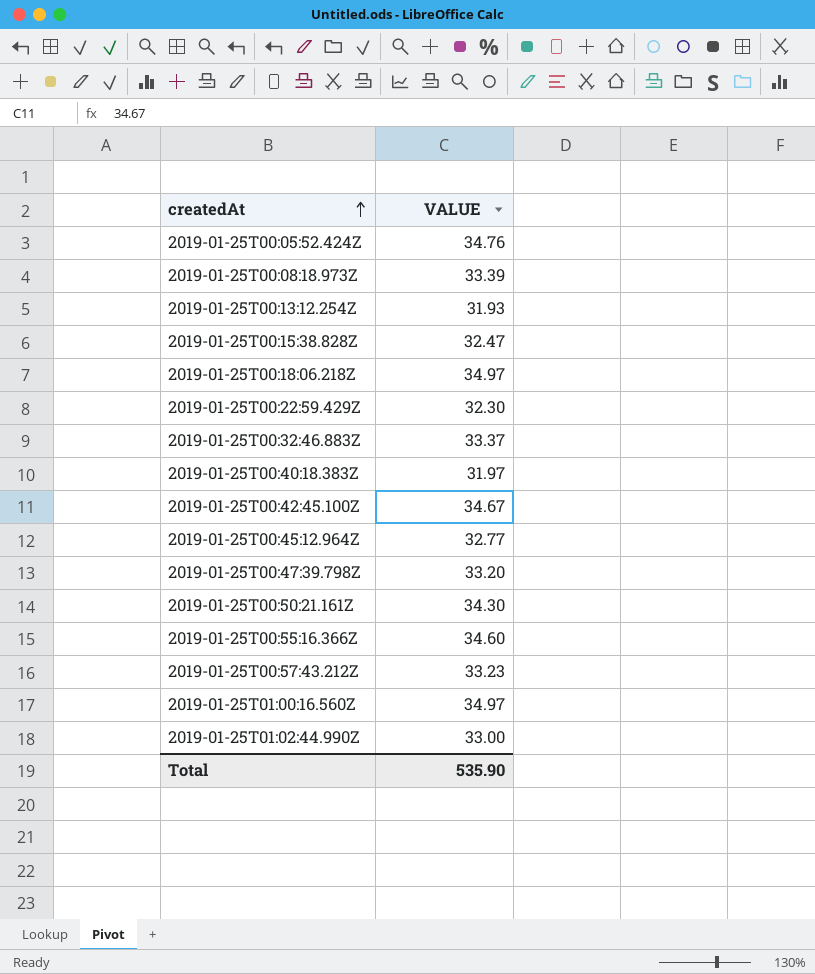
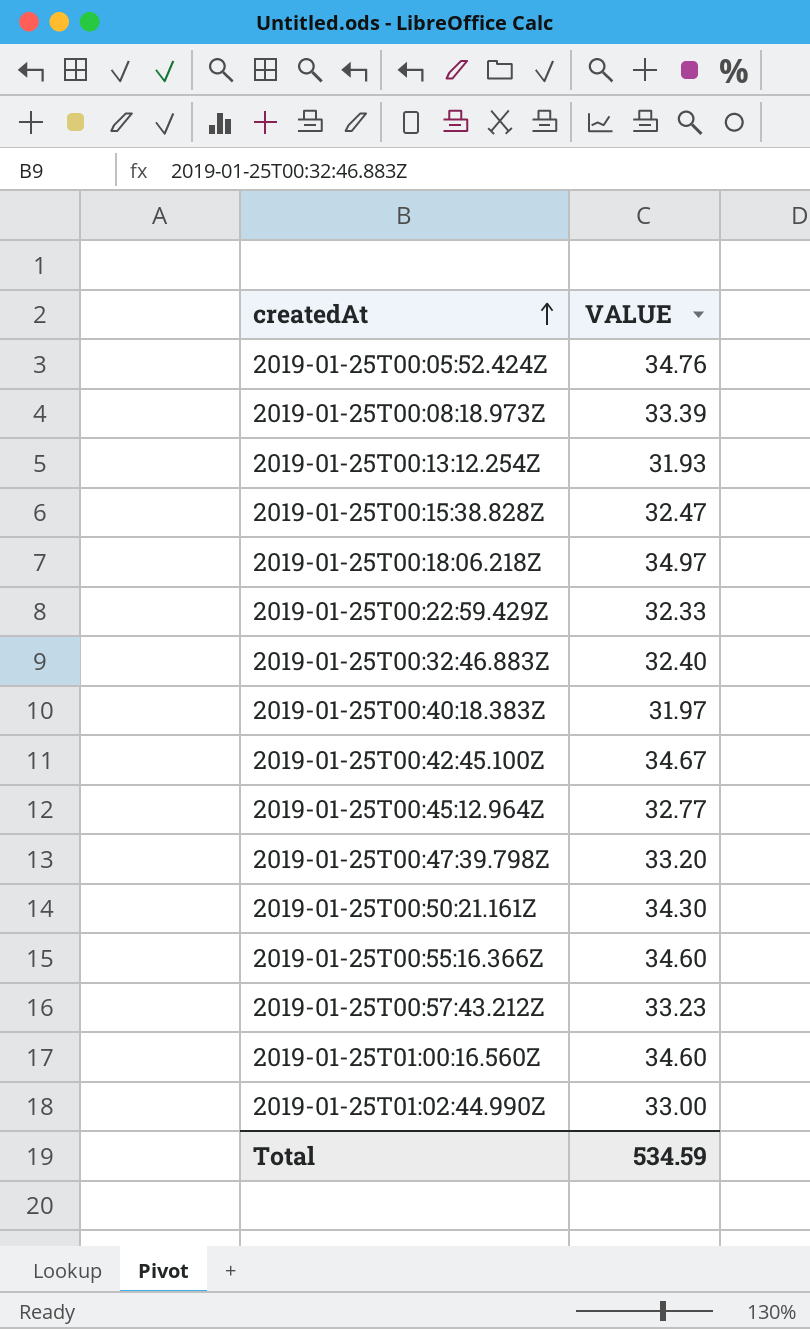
2019-01-25T00:22:59.429Z | VALUE: 32.30 -> 32.33
2019-01-25T00:32:46.883Z | VALUE: 33.37 -> 32.40
2019-01-25T01:00:16.560Z | VALUE: 34.97 -> 34.60
Total | VALUE: 535.90 -> 534.59

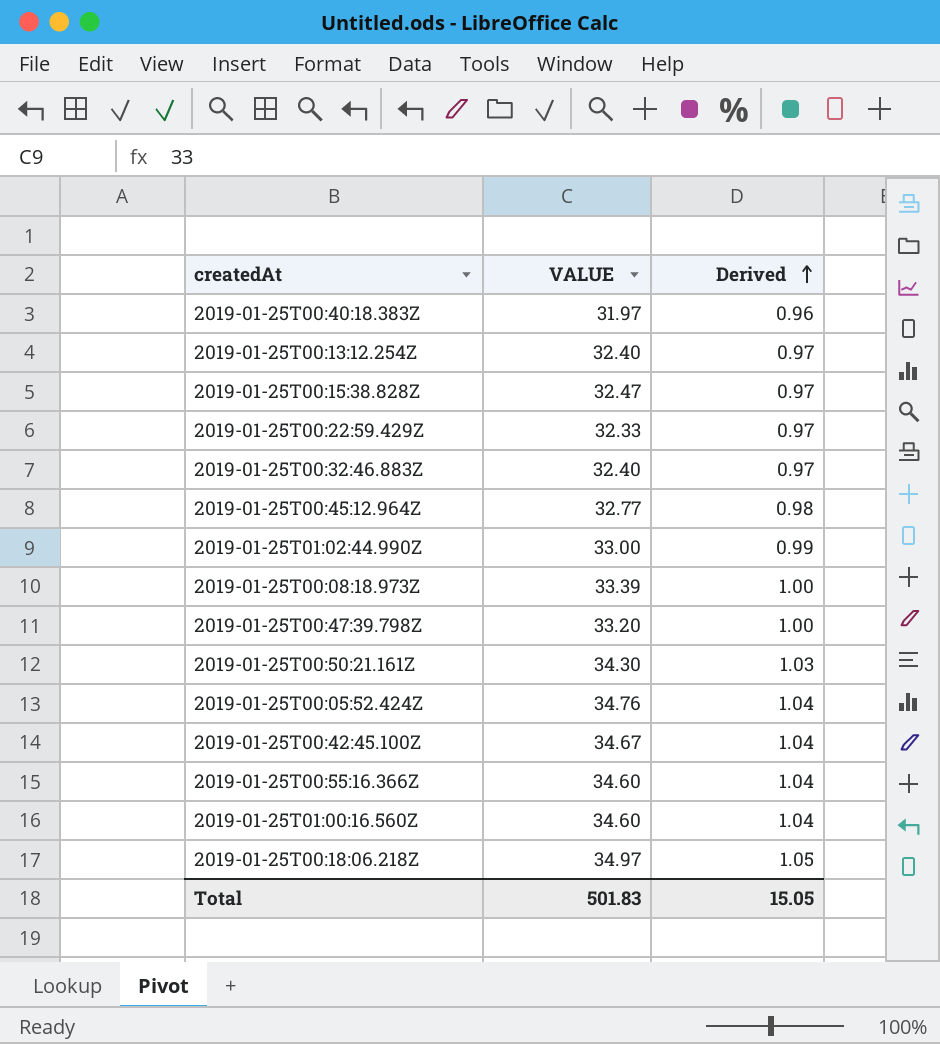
row order: createdAt ascending -> Derived ascending
column Derived | formula: none -> [VALUE] * 0.03
row 2019-01-25T00:57:43.212Z: 33.23 -> none
2019-01-25T00:13:12.254Z | VALUE: 31.93 -> 32.40
Total | VALUE: 534.59 -> 501.83

